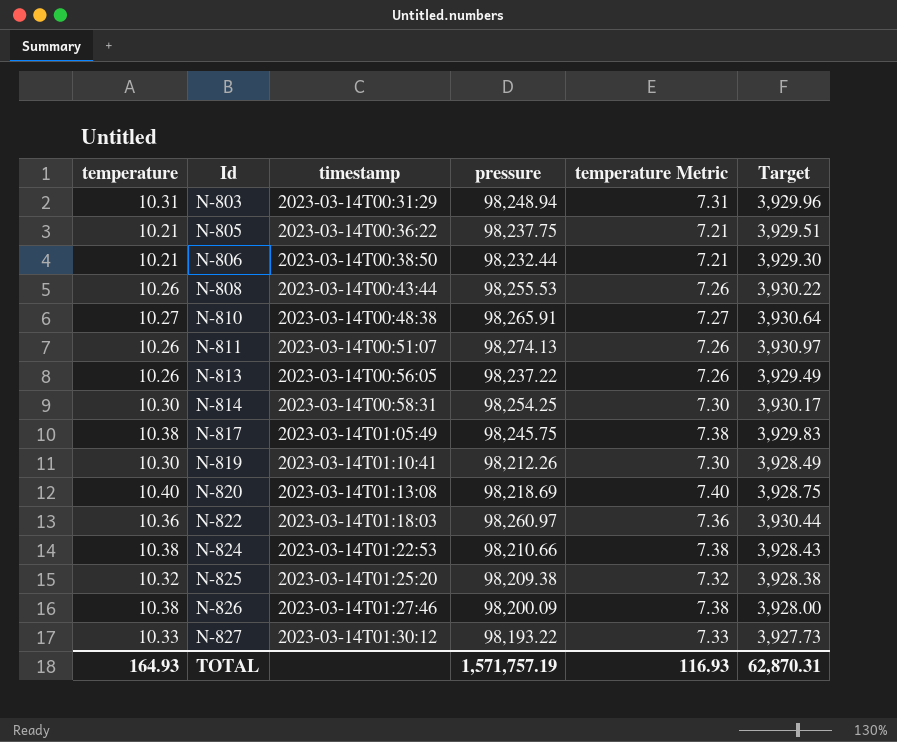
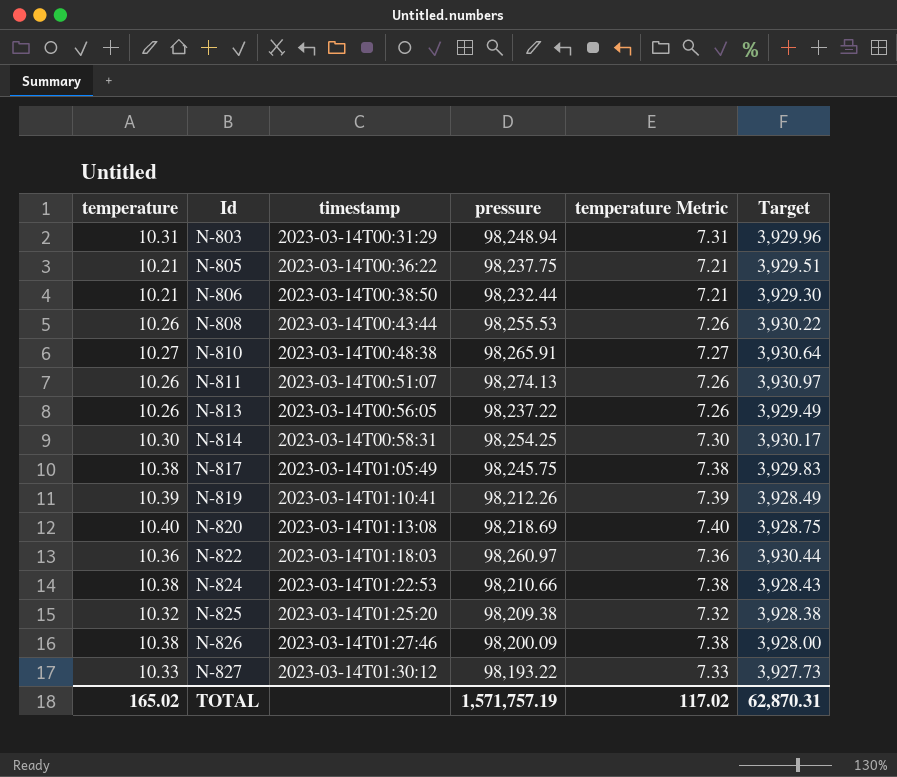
N-819 | temperature: 10.30 -> 10.39
N-819 | temperature Metric: 7.30 -> 7.39
TOTAL | temperature: 164.93 -> 165.02
TOTAL | temperature Metric: 116.93 -> 117.02

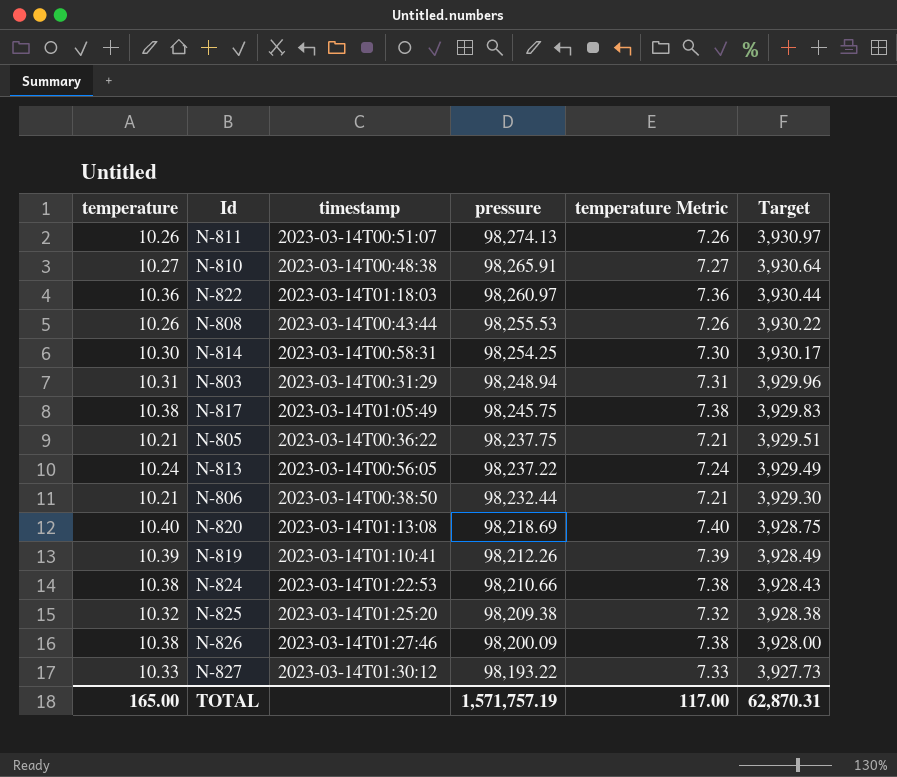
row order: Id ascending -> pressure descending
N-813 | temperature: 10.26 -> 10.24
N-813 | temperature Metric: 7.26 -> 7.24
TOTAL | temperature: 165.02 -> 165.00
TOTAL | temperature Metric: 117.02 -> 117.00

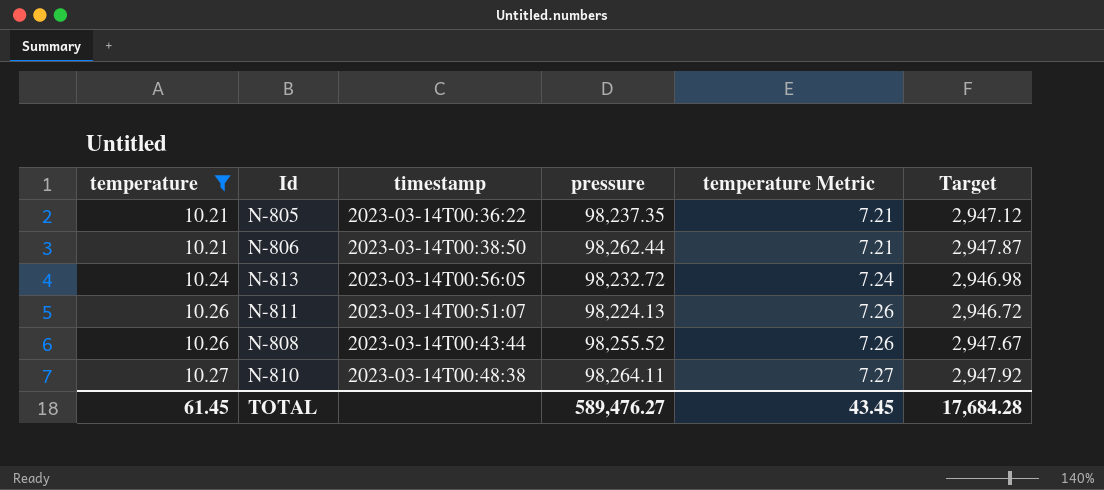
filter: none -> temperature <= 10.27
row order: pressure descending -> temperature ascending
column Target | formula: [pressure] * 0.04 -> [pressure] * 0.03
N-805 | pressure: 98,237.75 -> 98,237.35
N-806 | pressure: 98,232.44 -> 98,262.44
N-813 | pressure: 98,237.22 -> 98,232.72
N-811 | pressure: 98,274.13 -> 98,224.13
N-808 | pressure: 98,255.53 -> 98,255.52
N-810 | pressure: 98,265.91 -> 98,264.11
TOTAL | temperature: 165.00 -> 61.45
TOTAL | pressure: 1,571,757.19 -> 589,476.27
TOTAL | temperature Metric: 117.00 -> 43.45
TOTAL | Target: 62,870.31 -> 17,684.28

